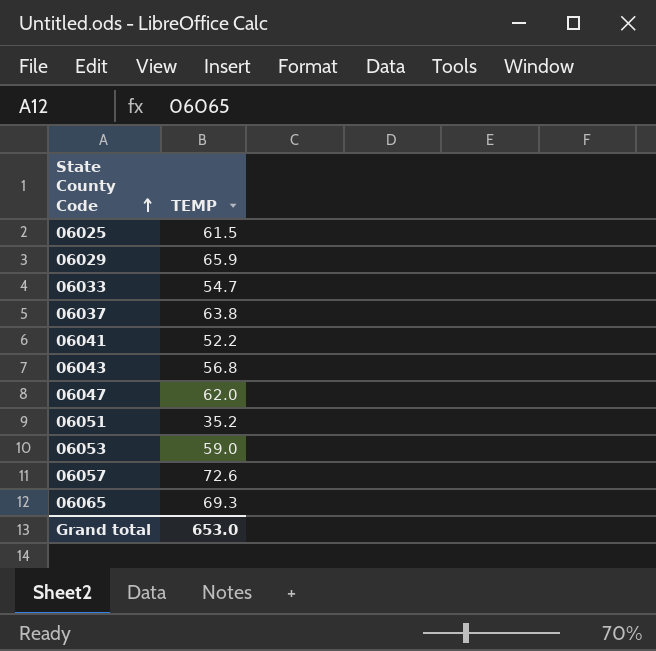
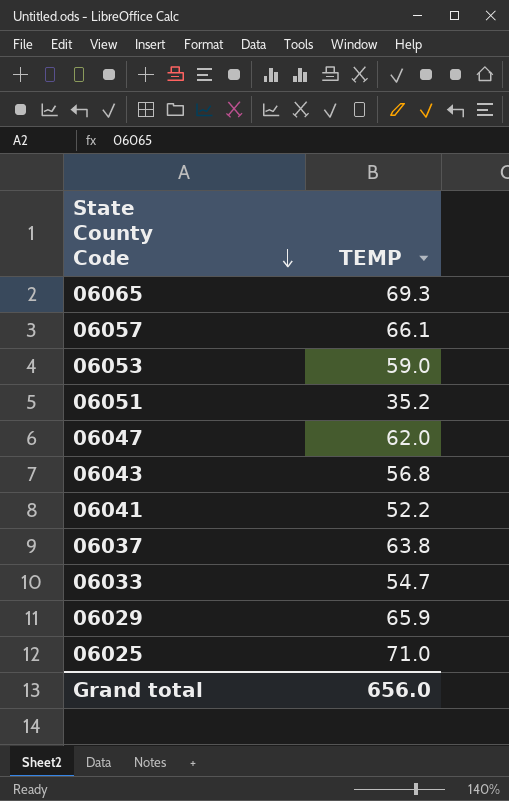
row order: State County Code ascending -> State County Code descending
06057 | TEMP: 72.6 -> 66.1
06025 | TEMP: 61.5 -> 71.0
Grand total | TEMP: 653.0 -> 656.0

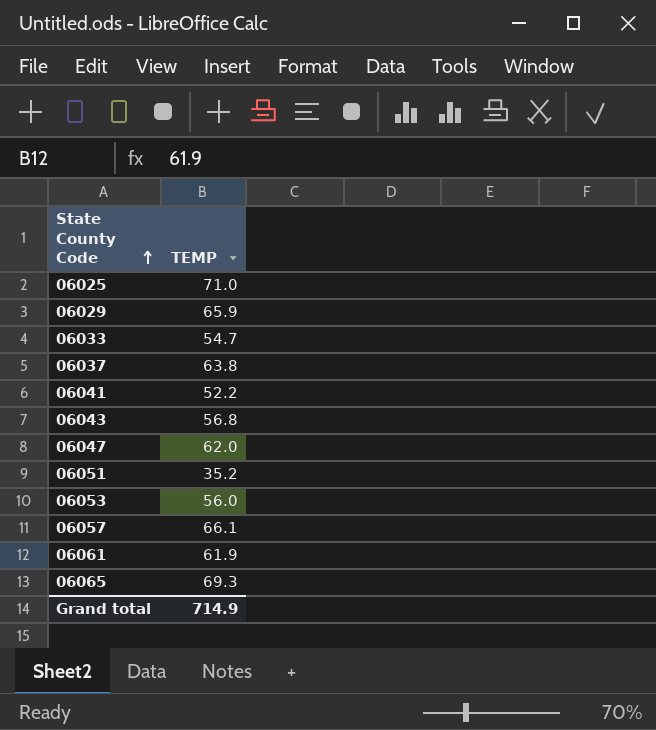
row order: State County Code descending -> State County Code ascending
06053 | TEMP: 59.0 -> 56.0
row 06061: none -> 61.9
Grand total | TEMP: 656.0 -> 714.9

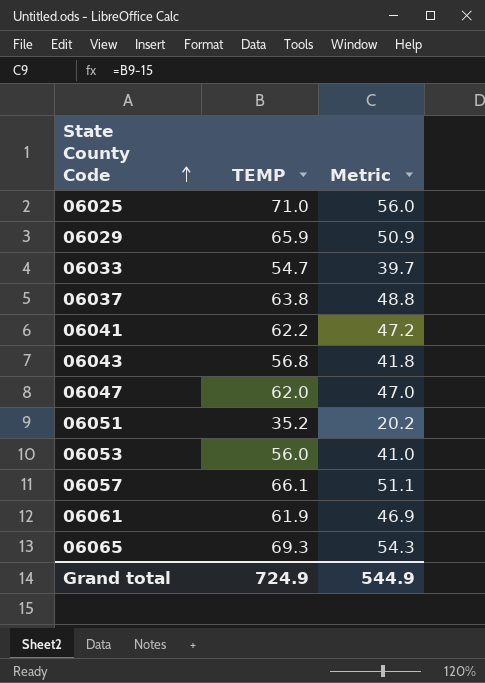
column Metric | formula: none -> [TEMP] - 15
06041 | TEMP: 52.2 -> 62.2
Grand total | TEMP: 714.9 -> 724.9

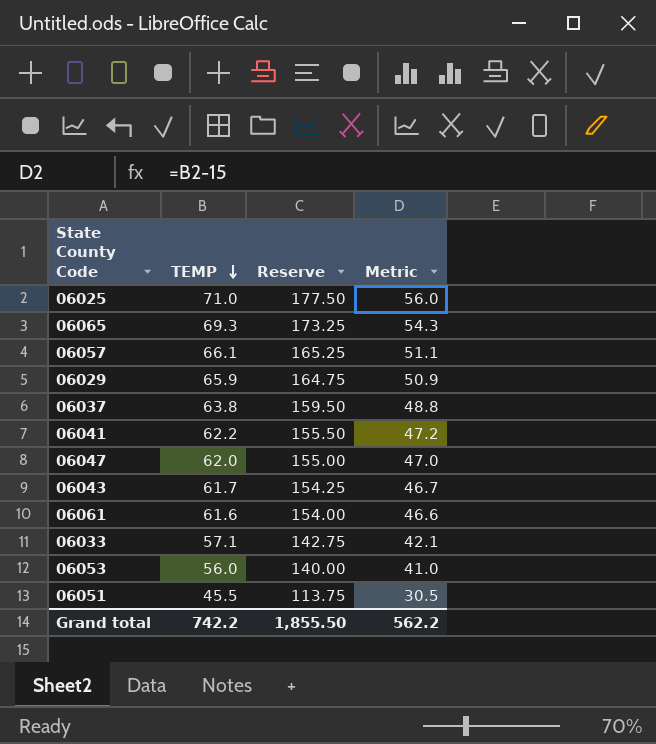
row order: State County Code ascending -> TEMP descending
column Reserve | formula: none -> [TEMP] * 2.5
06043 | TEMP: 56.8 -> 61.7
06043 | Metric: 41.8 -> 46.7
06061 | TEMP: 61.9 -> 61.6
06061 | Metric: 46.9 -> 46.6
06033 | TEMP: 54.7 -> 57.1
06033 | Metric: 39.7 -> 42.1
06051 | TEMP: 35.2 -> 45.5
06051 | Metric: 20.2 -> 30.5
Grand total | TEMP: 724.9 -> 742.2
Grand total | Metric: 544.9 -> 562.2

